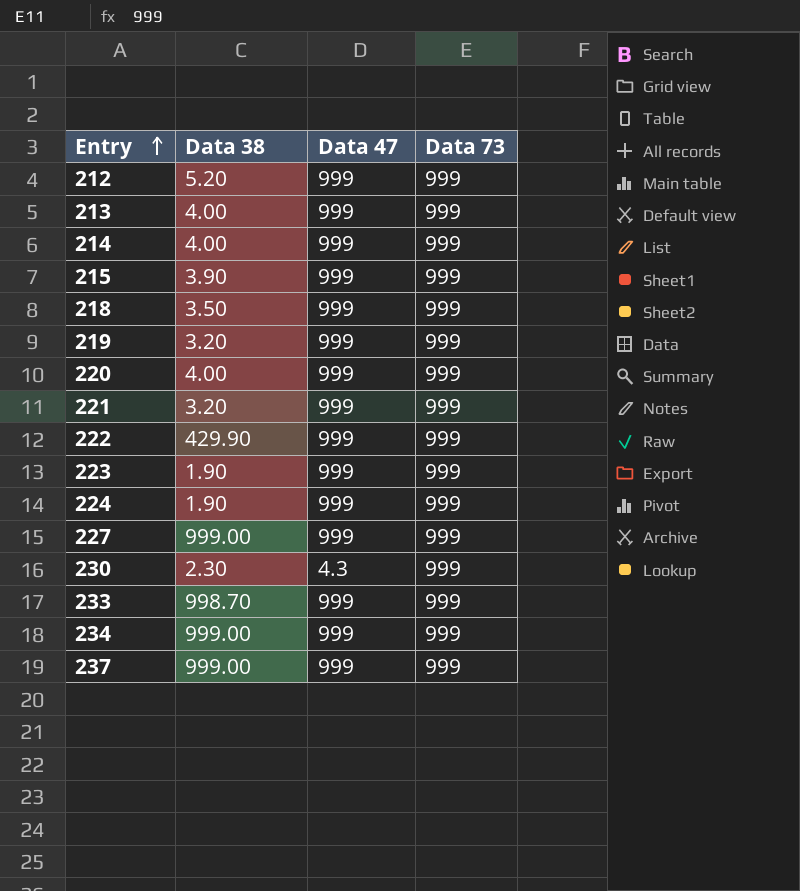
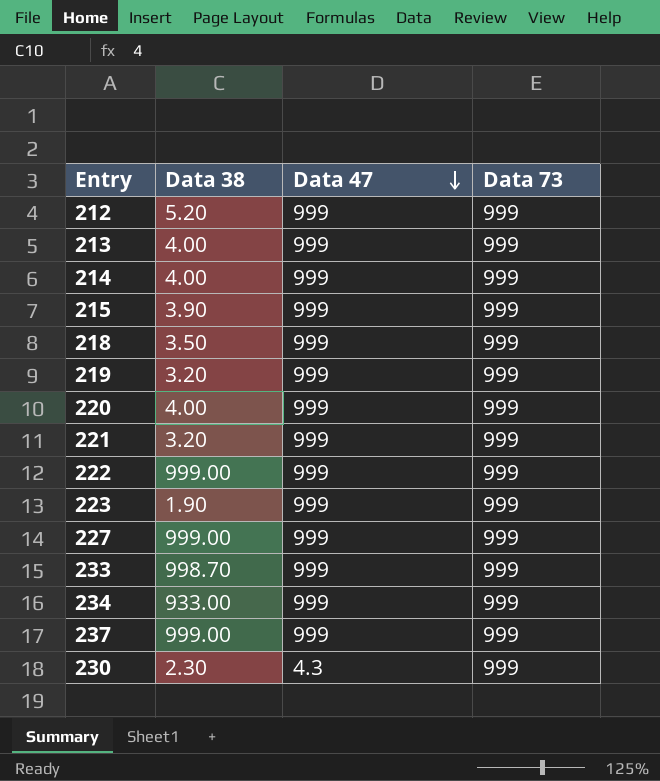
row order: Entry ascending -> Data 47 descending
row 224: 1.90 | 999 | 999 -> none
222 | Data 38: 429.90 -> 999.00
234 | Data 38: 999.00 -> 933.00

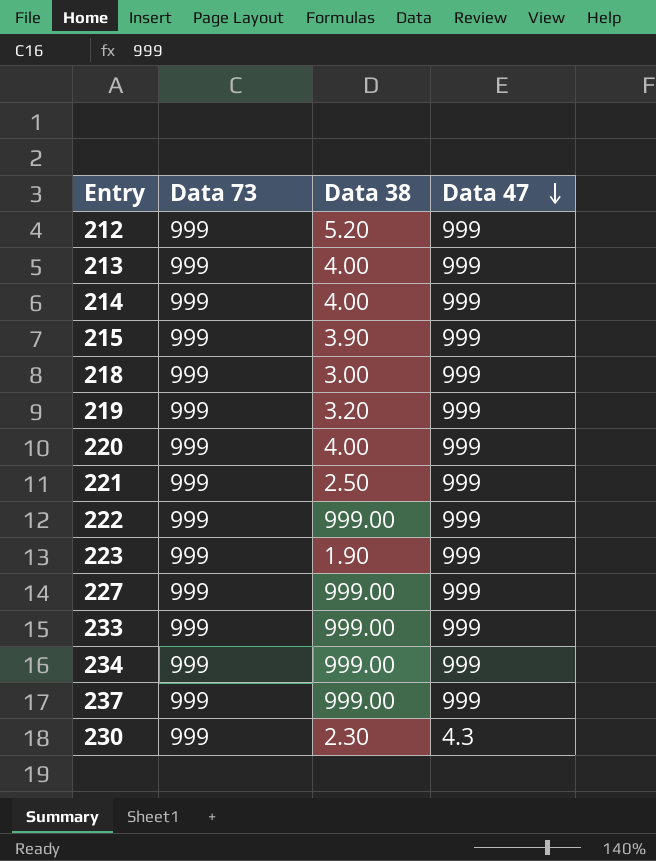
column Data 73 | position: 4 -> 2
218 | Data 38: 3.50 -> 3.00
221 | Data 38: 3.20 -> 2.50
233 | Data 38: 998.70 -> 999.00
234 | Data 38: 933.00 -> 999.00

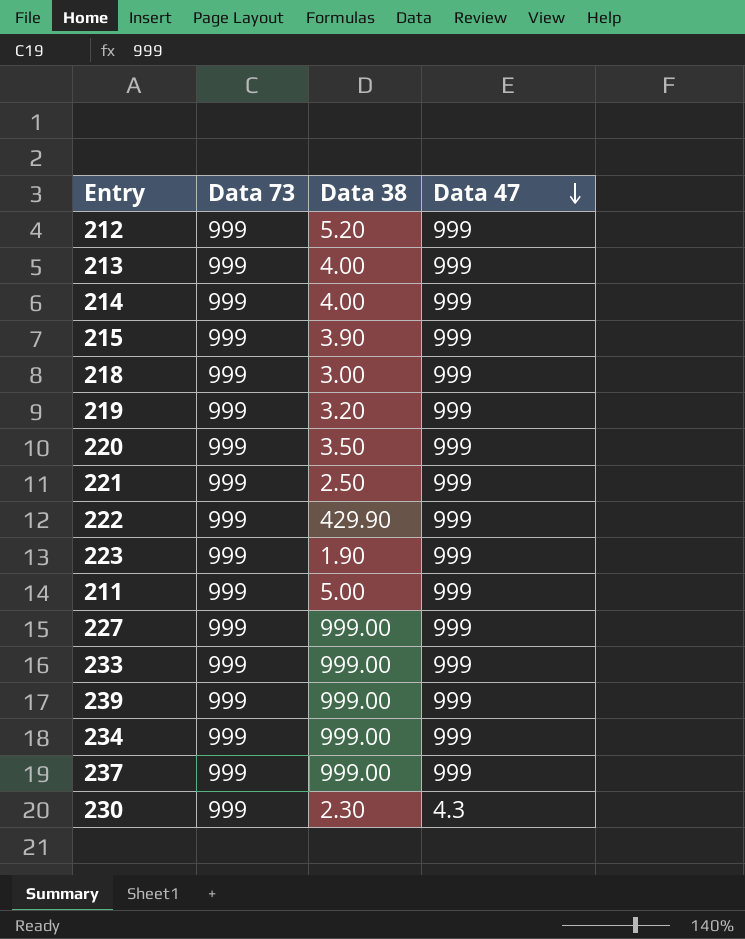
220 | Data 38: 4.00 -> 3.50
222 | Data 38: 999.00 -> 429.90
row 211: none -> 999 | 5.00 | 999
row 239: none -> 999 | 999.00 | 999

